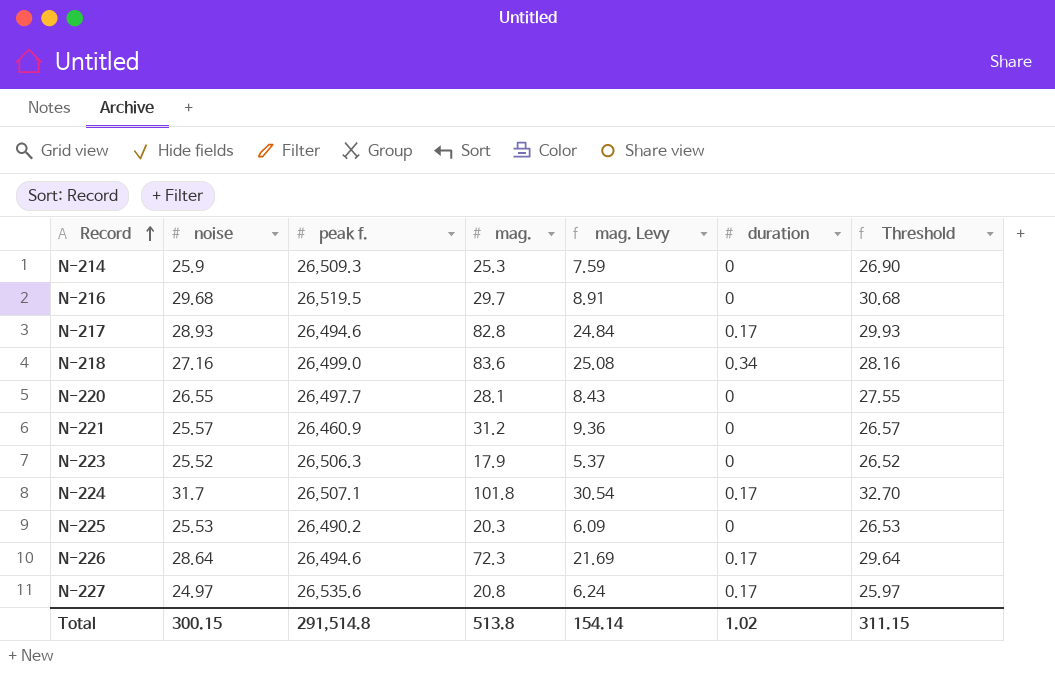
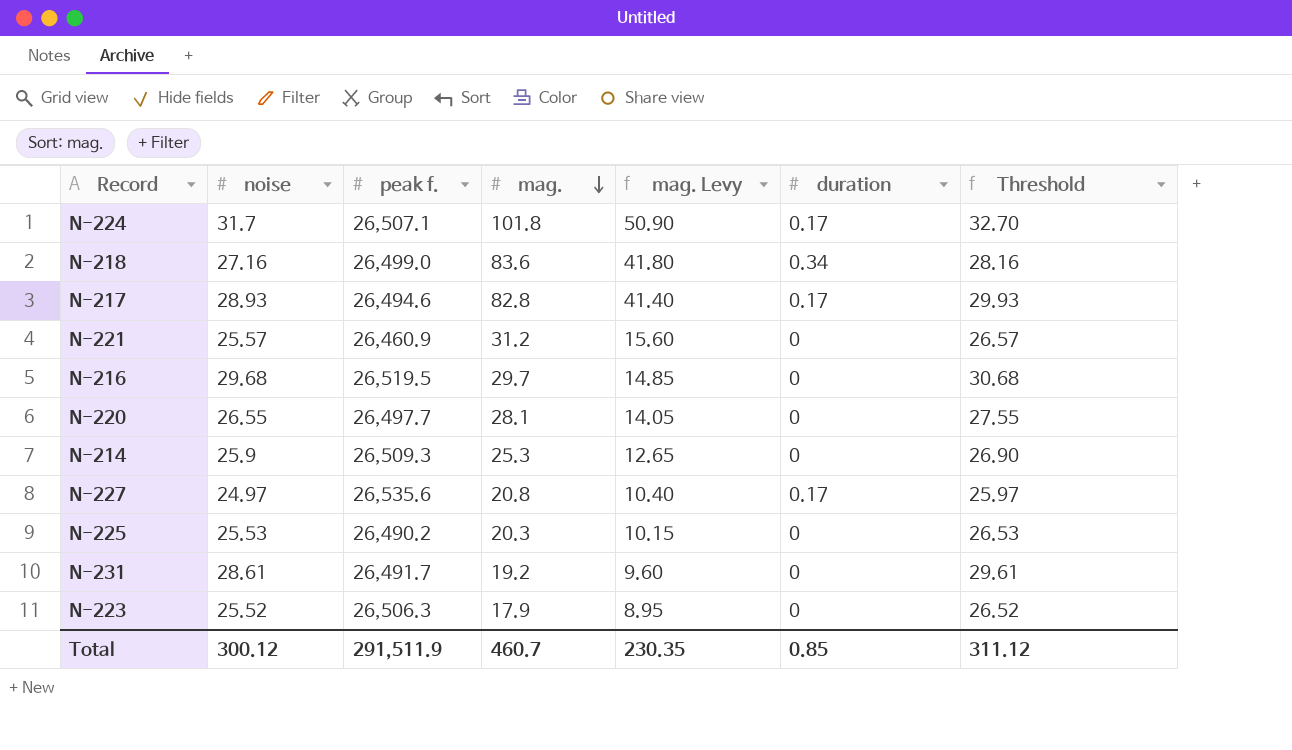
row order: Record ascending -> mag. descending
column mag. Levy | formula: [mag.] * 0.3 -> [mag.] * 0.5
row N-226: 28.64 | 26,494.6 | 72.3 | 21.69 | 0.17 | 29.64 -> none
row N-231: none -> 28.61 | 26,491.7 | 19.2 | 9.60 | 0 | 29.61
Total | noise: 300.15 -> 300.12
Total | peak f.: 291,514.8 -> 291,511.9
Total | mag.: 513.8 -> 460.7
Total | mag. Levy: 154.14 -> 230.35
Total | duration: 1.02 -> 0.85
Total | Threshold: 311.15 -> 311.12

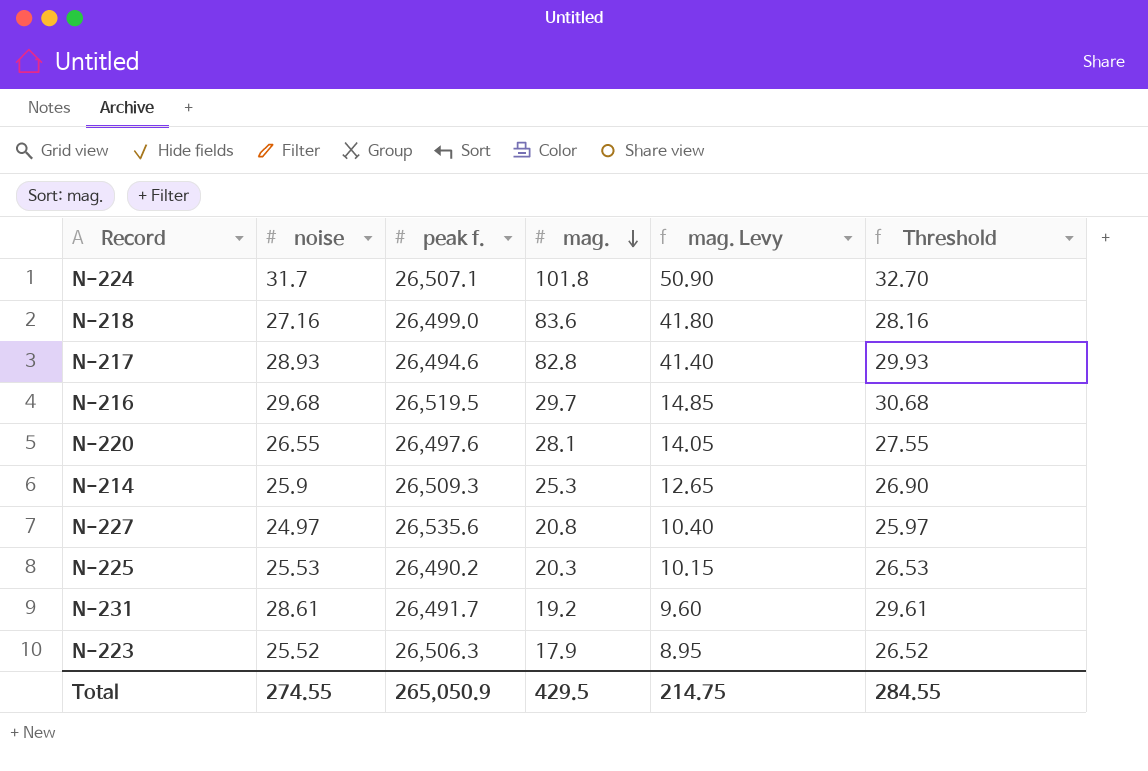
column duration | position: 6 -> none
row N-221: 25.57 | 26,460.9 | 31.2 | 15.60 | 0 | 26.57 -> none
N-220 | peak f.: 26,497.7 -> 26,497.6
Total | noise: 300.12 -> 274.55
Total | peak f.: 291,511.9 -> 265,050.9
Total | mag.: 460.7 -> 429.5
Total | mag. Levy: 230.35 -> 214.75
Total | Threshold: 311.12 -> 284.55

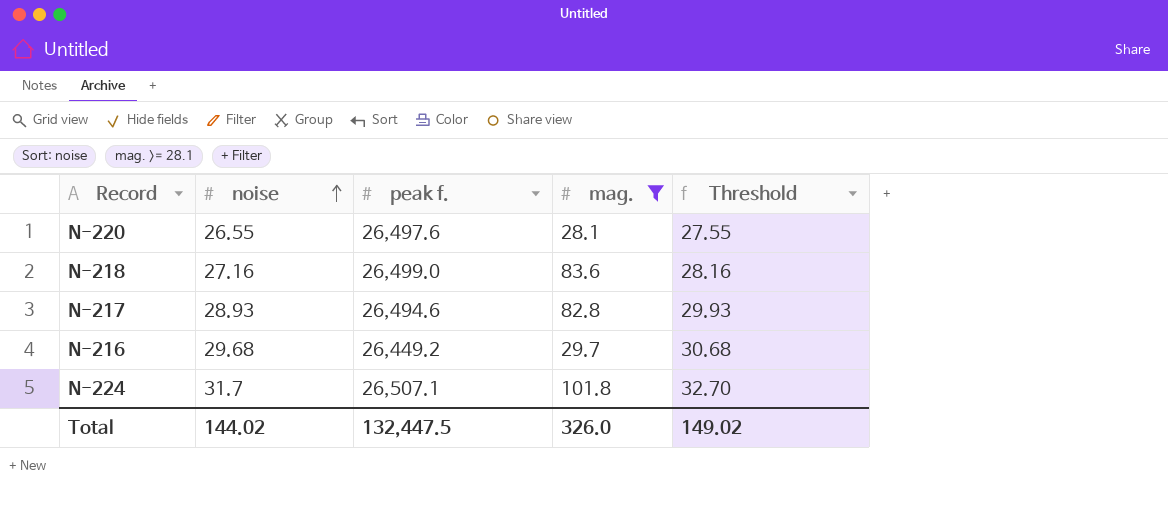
filter: none -> mag. >= 28.1
row order: mag. descending -> noise ascending
column mag. Levy | formula: [mag.] * 0.5 -> none
N-216 | peak f.: 26,519.5 -> 26,449.2
Total | noise: 274.55 -> 144.02
Total | peak f.: 265,050.9 -> 132,447.5
Total | mag.: 429.5 -> 326.0
Total | Threshold: 284.55 -> 149.02

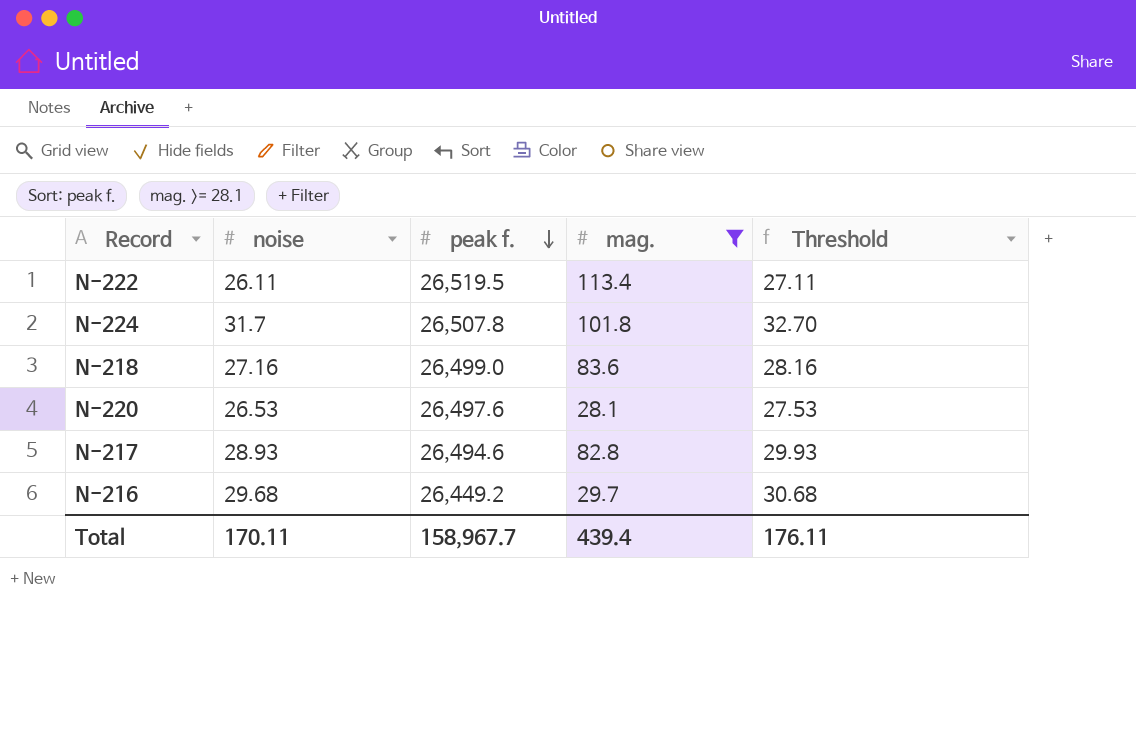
row order: noise ascending -> peak f. descending
row N-222: none -> 26.11 | 26,519.5 | 113.4 | 27.11
N-224 | peak f.: 26,507.1 -> 26,507.8
N-220 | noise: 26.55 -> 26.53
N-220 | Threshold: 27.55 -> 27.53
Total | noise: 144.02 -> 170.11
Total | peak f.: 132,447.5 -> 158,967.7
Total | mag.: 326.0 -> 439.4
Total | Threshold: 149.02 -> 176.11

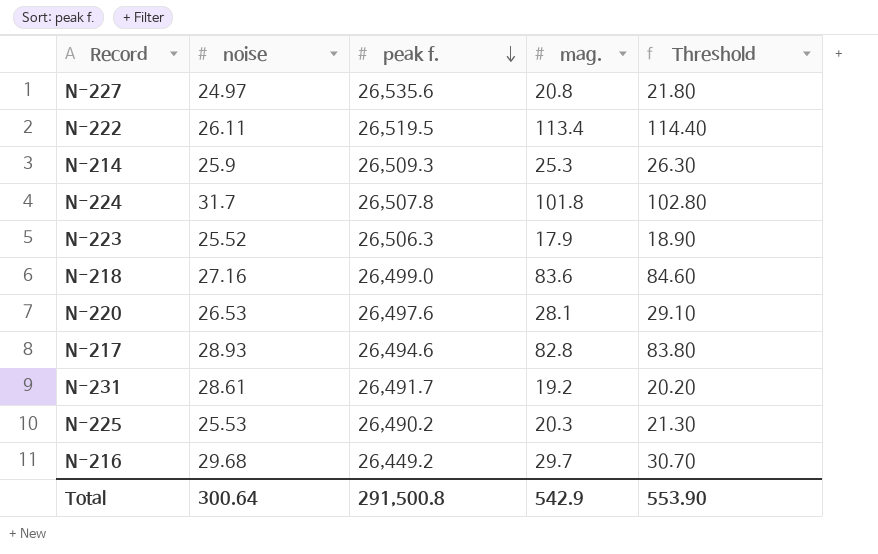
filter: mag. >= 28.1 -> none
column Threshold | formula: [noise] + 1 -> [mag.] + 1
Total | noise: 170.11 -> 300.64
Total | peak f.: 158,967.7 -> 291,500.8
Total | mag.: 439.4 -> 542.9
Total | Threshold: 176.11 -> 553.90

